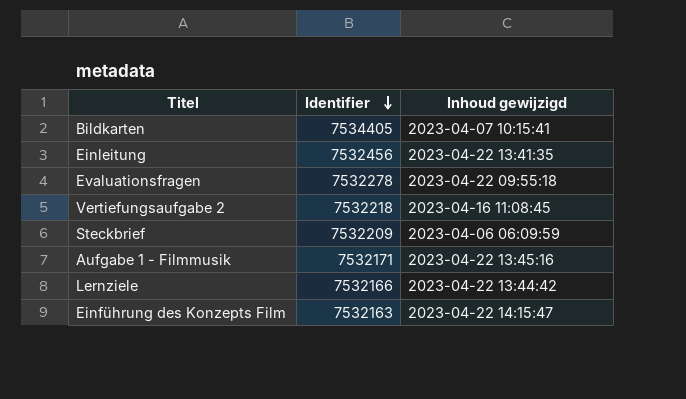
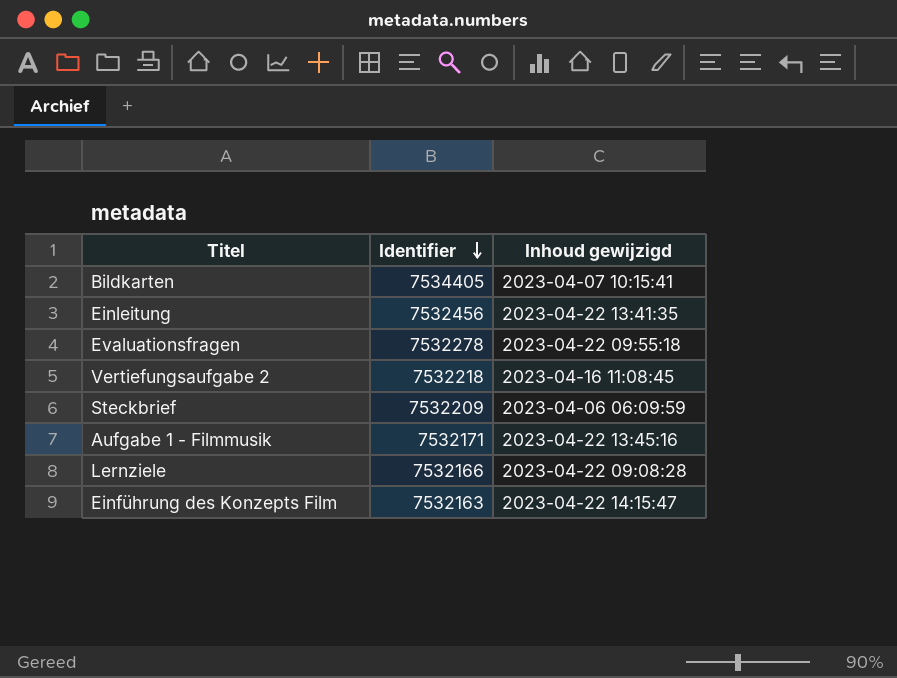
Lernziele | Inhoud gewijzigd: 2023-04-22 13:44:42 -> 2023-04-22 09:08:28

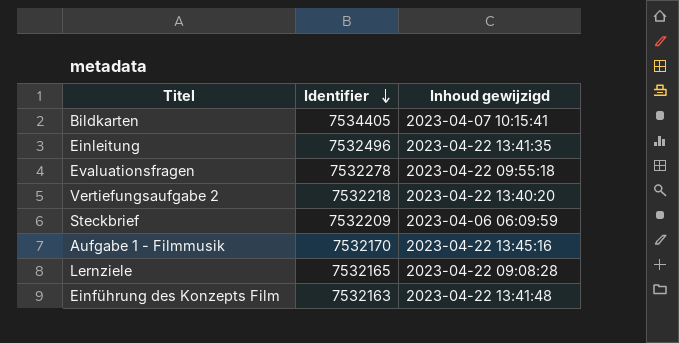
Einleitung | Identifier: 7532456 -> 7532496
Vertiefungsaufgabe 2 | Inhoud gewijzigd: 2023-04-16 11:08:45 -> 2023-04-22 13:40:20
Aufgabe 1 - Filmmusik | Identifier: 7532171 -> 7532170
Lernziele | Identifier: 7532166 -> 7532165
Einführung des Konzepts Film | Inhoud gewijzigd: 2023-04-22 14:15:47 -> 2023-04-22 13:41:48

